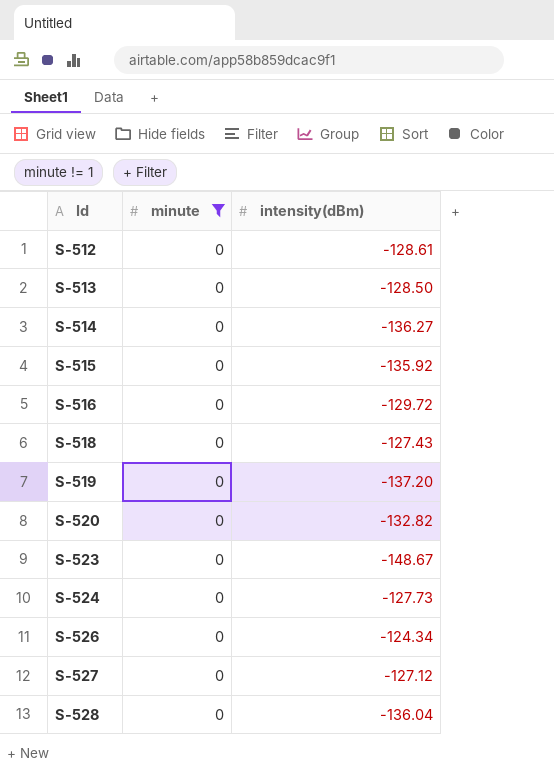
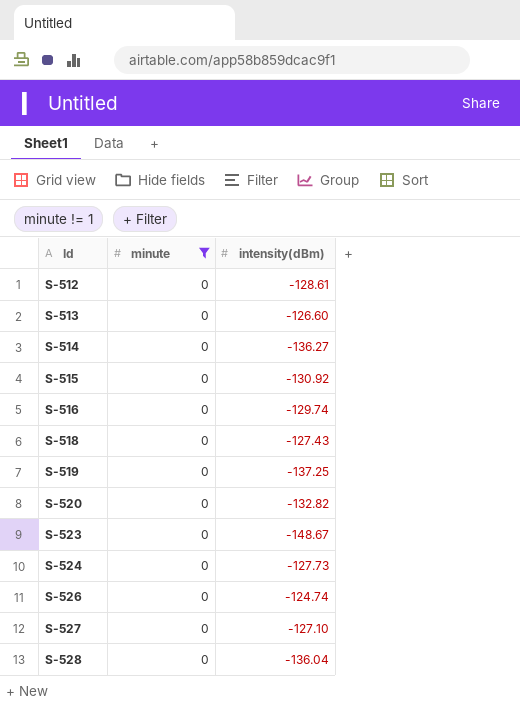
S-513 | intensity(dBm): -128.50 -> -126.60
S-515 | intensity(dBm): -135.92 -> -130.92
S-516 | intensity(dBm): -129.72 -> -129.74
S-519 | intensity(dBm): -137.20 -> -137.25
S-526 | intensity(dBm): -124.34 -> -124.74
S-527 | intensity(dBm): -127.12 -> -127.10

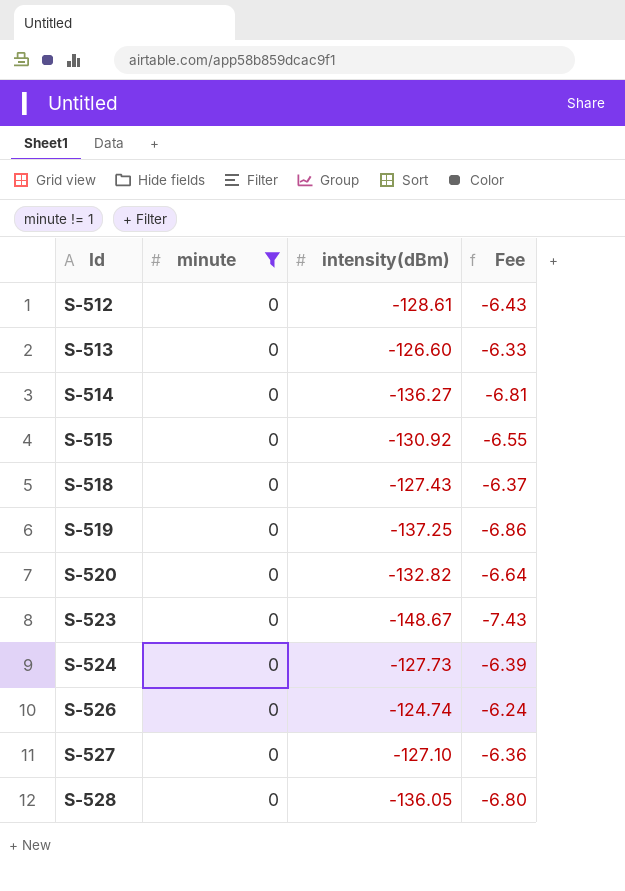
column Fee | formula: none -> [intensity(dBm)] * 0.05
row S-516: 0 | -129.74 -> none
S-528 | intensity(dBm): -136.04 -> -136.05

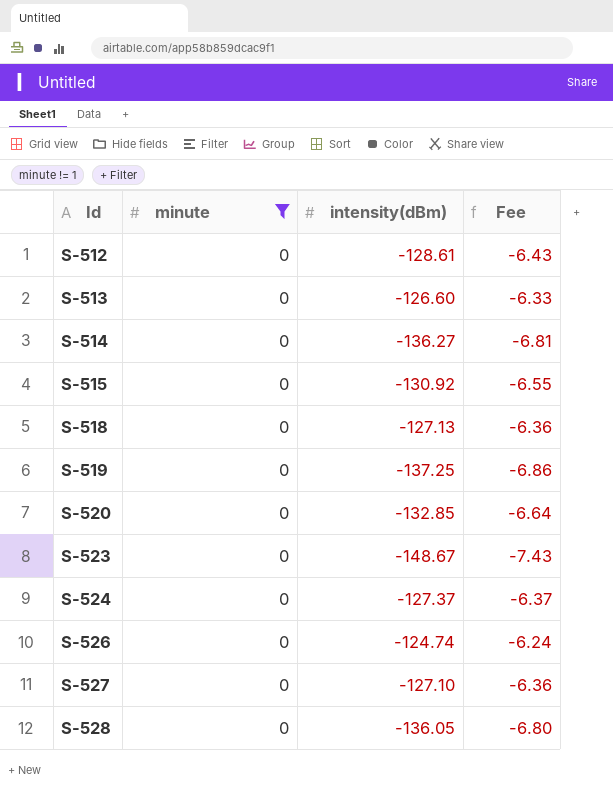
S-518 | intensity(dBm): -127.43 -> -127.13
S-518 | Fee: -6.37 -> -6.36
S-520 | intensity(dBm): -132.82 -> -132.85
S-524 | intensity(dBm): -127.73 -> -127.37
S-524 | Fee: -6.39 -> -6.37

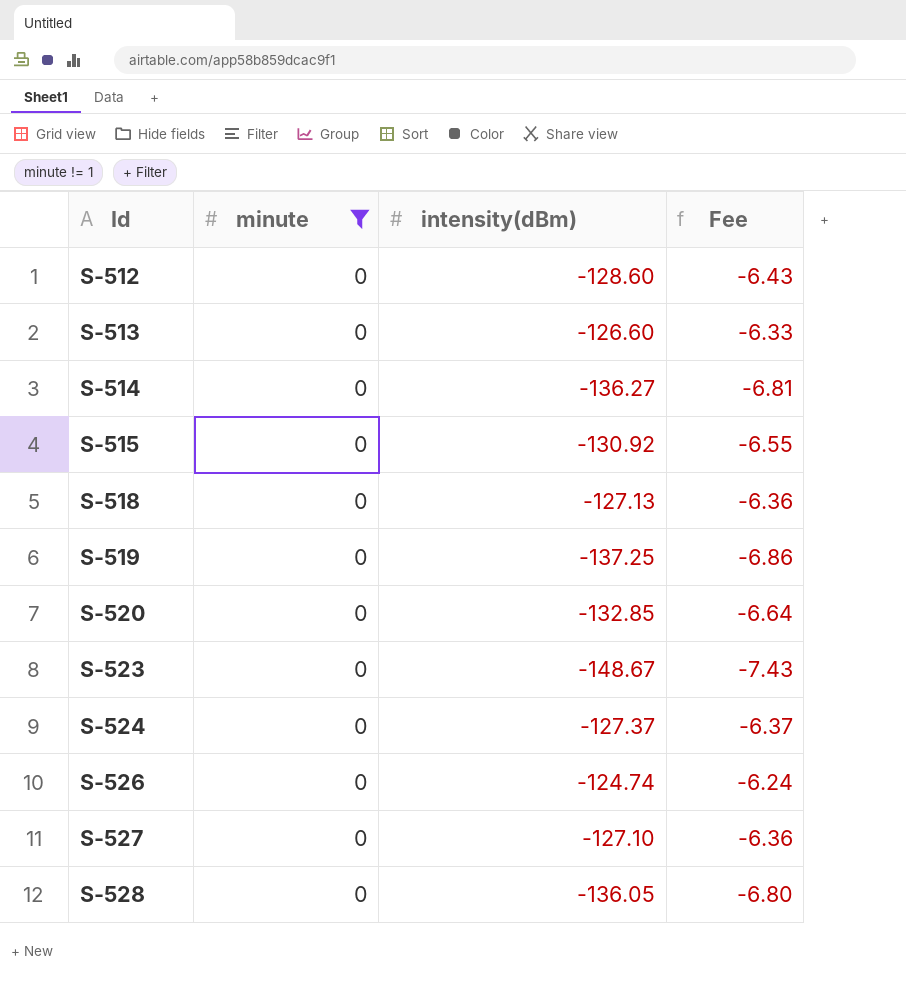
S-512 | intensity(dBm): -128.61 -> -128.60

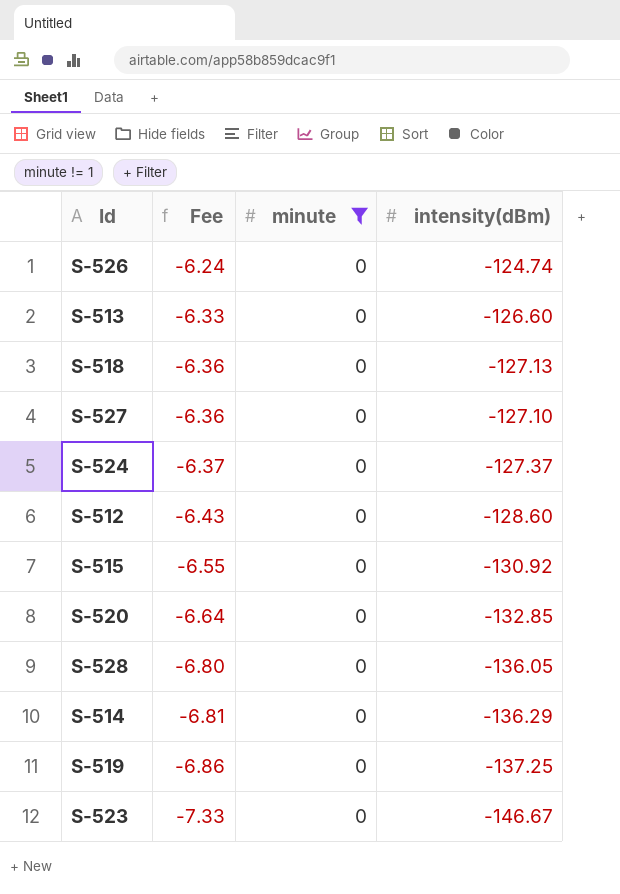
row order: Id ascending -> Fee descending
column Fee | position: 4 -> 2
S-514 | intensity(dBm): -136.27 -> -136.29
S-523 | Fee: -7.43 -> -7.33
S-523 | intensity(dBm): -148.67 -> -146.67

